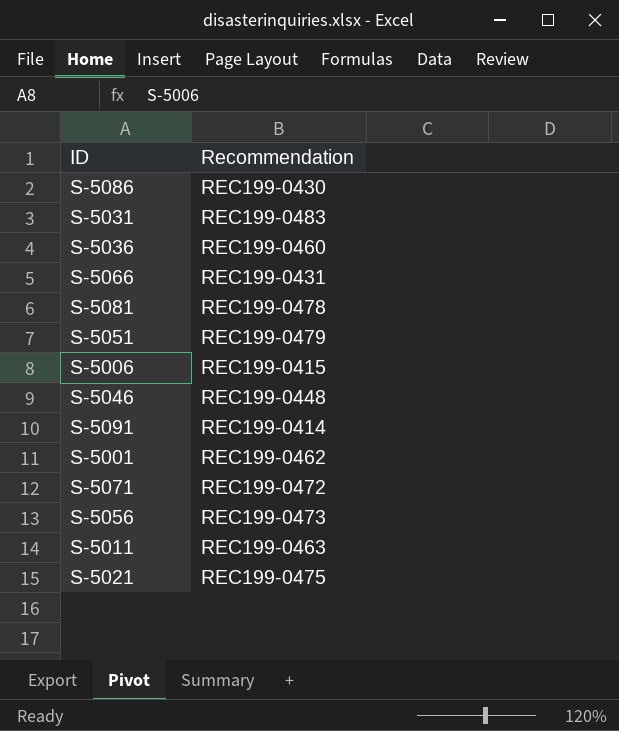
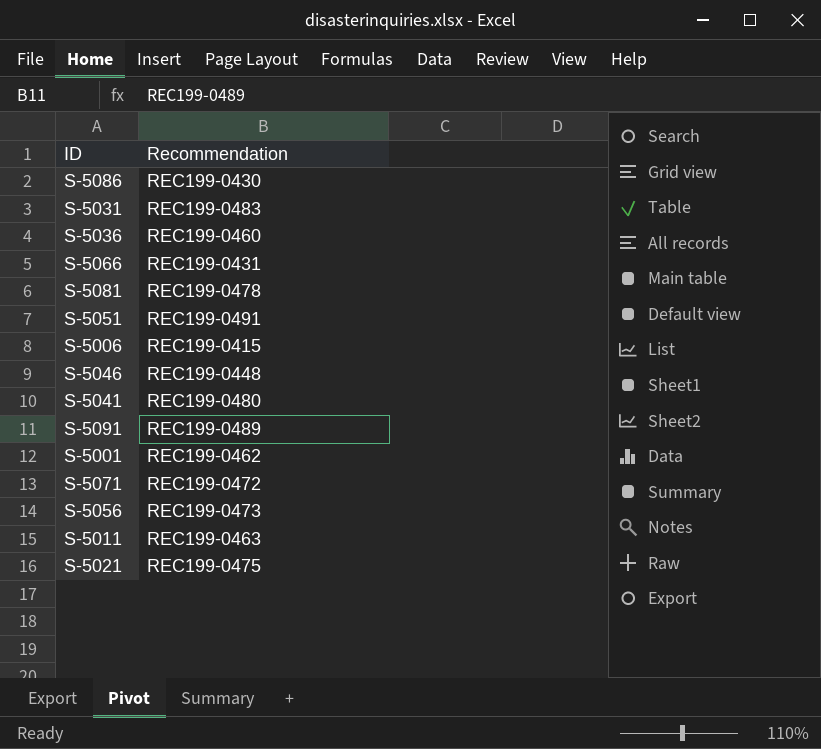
S-5051 | Recommendation: REC199-0479 -> REC199-0491
row S-5041: none -> REC199-0480
S-5091 | Recommendation: REC199-0414 -> REC199-0489

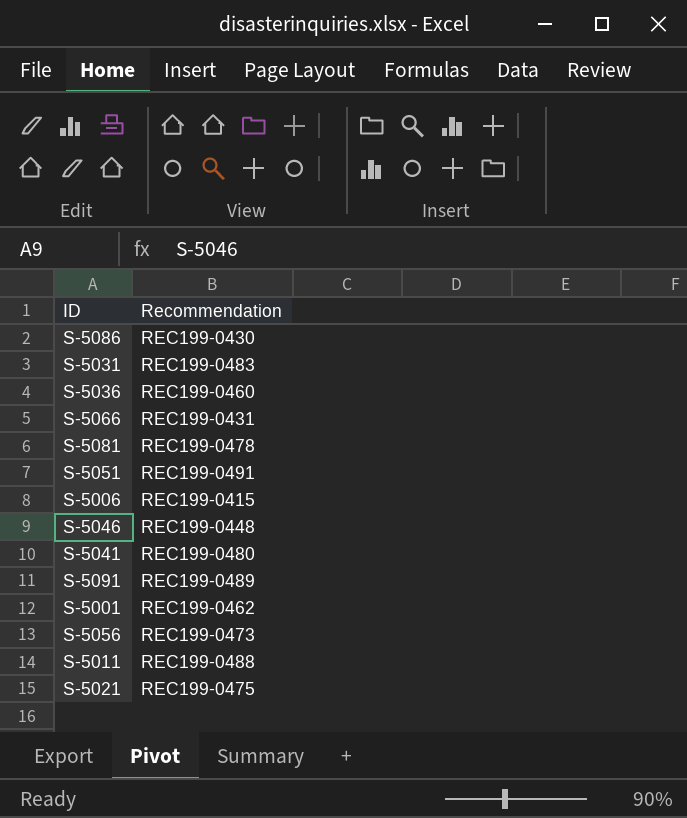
row S-5071: REC199-0472 -> none
S-5011 | Recommendation: REC199-0463 -> REC199-0488

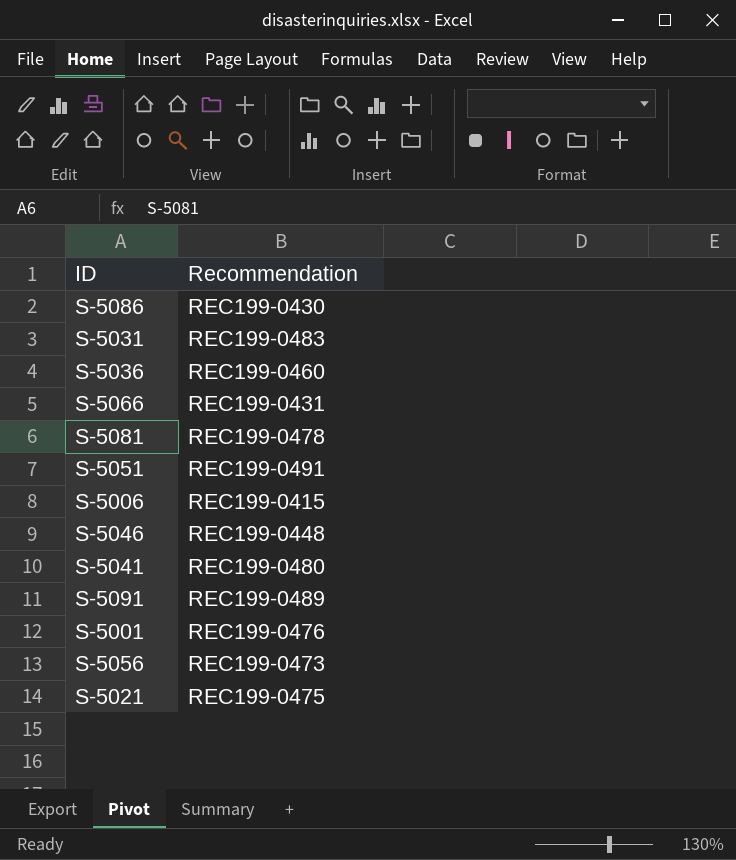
row S-5011: REC199-0488 -> none
S-5001 | Recommendation: REC199-0462 -> REC199-0476

